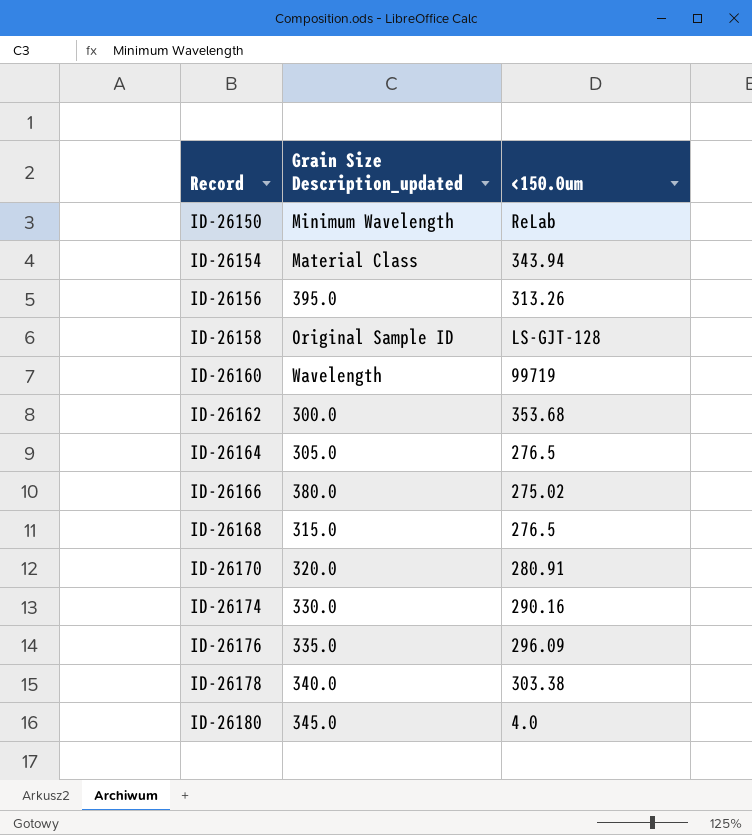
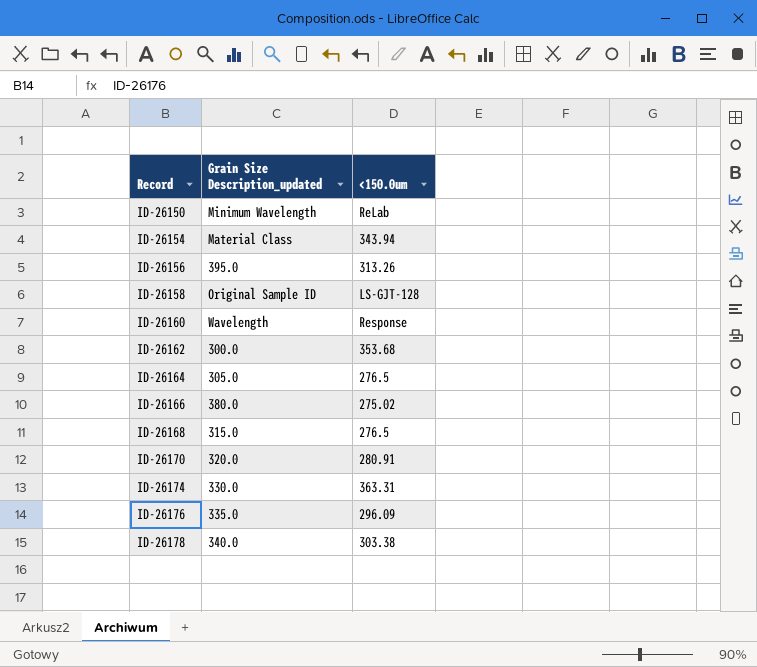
row ID-26180: 345.0 | 4.0 -> none
ID-26160 | <150.0um: 99719 -> Response
ID-26174 | <150.0um: 290.16 -> 363.31

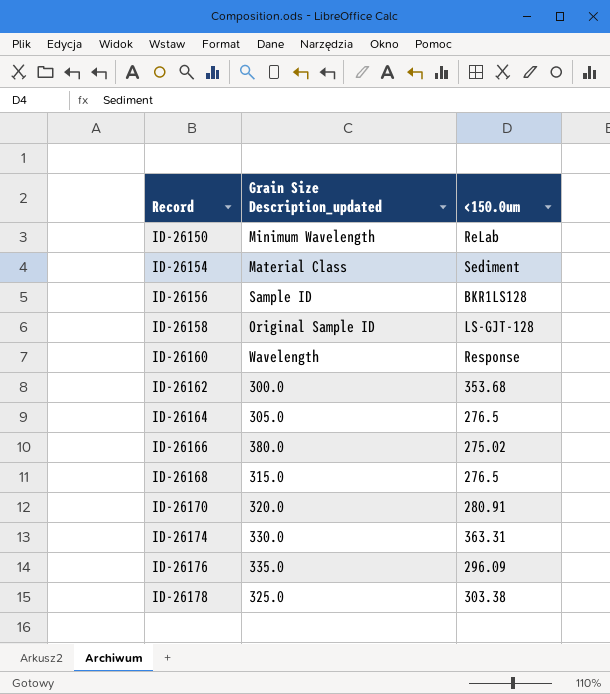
ID-26154 | <150.0um: 343.94 -> Sediment
ID-26156 | Grain Size Description_updated: 395.0 -> Sample ID
ID-26156 | <150.0um: 313.26 -> BKR1LS128
ID-26178 | Grain Size Description_updated: 340.0 -> 325.0

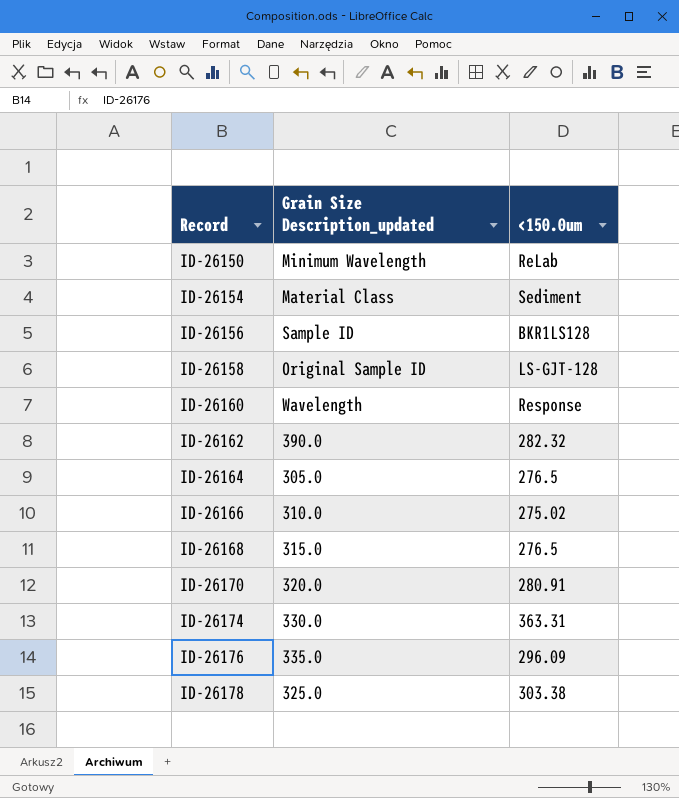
ID-26162 | Grain Size Description_updated: 300.0 -> 390.0
ID-26162 | <150.0um: 353.68 -> 282.32
ID-26166 | Grain Size Description_updated: 380.0 -> 310.0

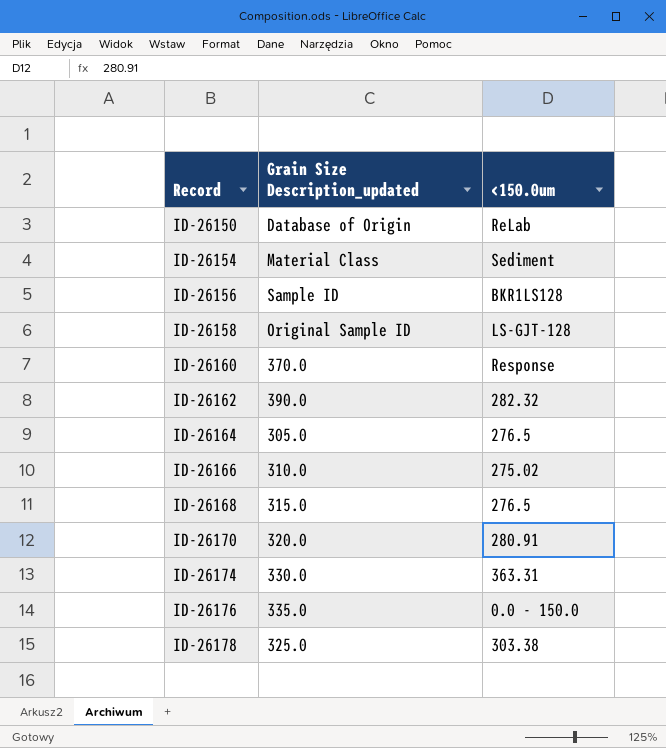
ID-26150 | Grain Size Description_updated: Minimum Wavelength -> Database of Origin
ID-26160 | Grain Size Description_updated: Wavelength -> 370.0
ID-26176 | <150.0um: 296.09 -> 0.0 - 150.0

